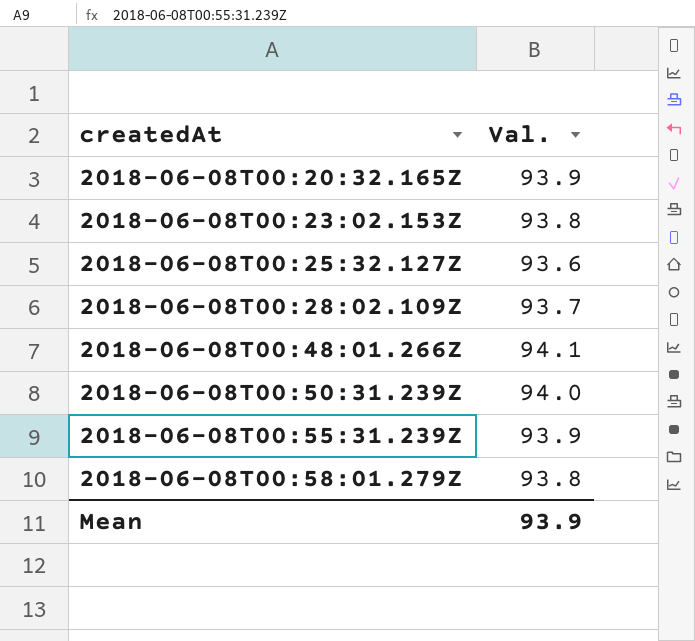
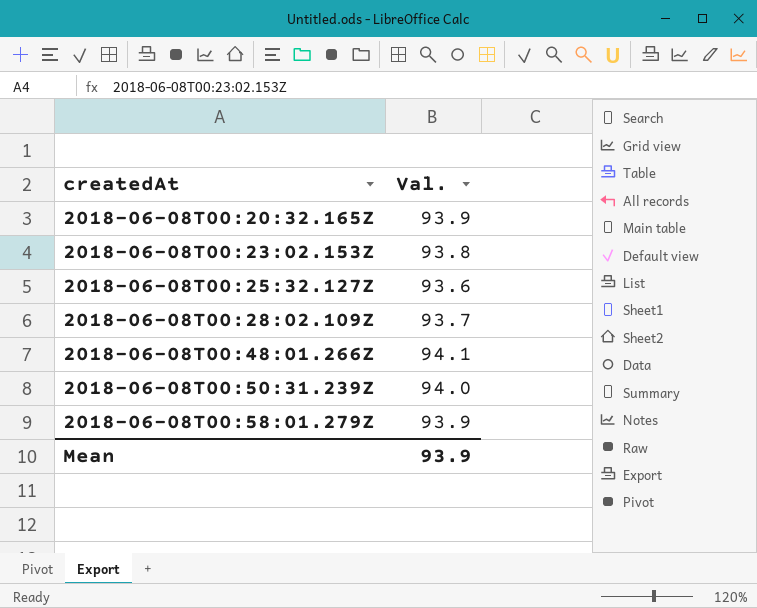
row 2018-06-08T00:55:31.239Z: 93.9 -> none
2018-06-08T00:58:01.279Z | Val.: 93.8 -> 93.9

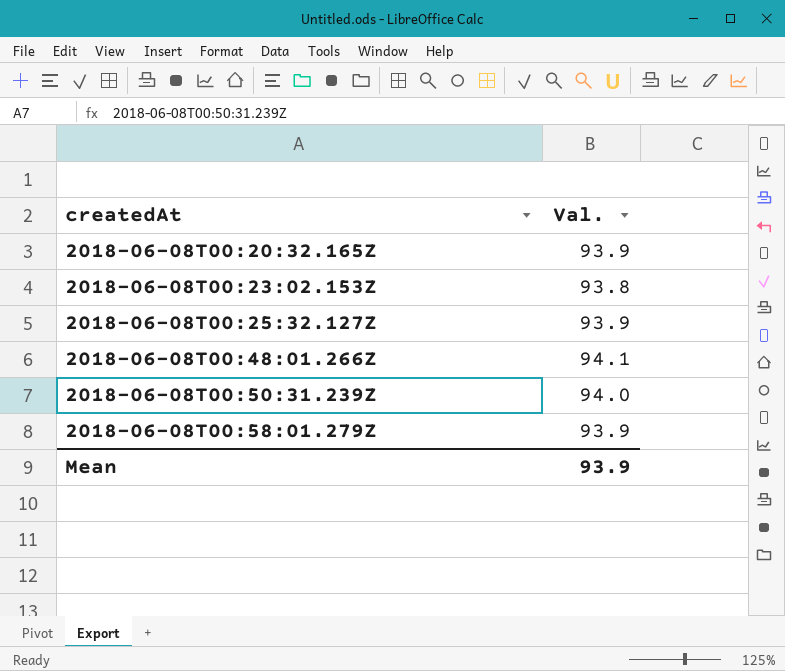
row 2018-06-08T00:28:02.109Z: 93.7 -> none
2018-06-08T00:25:32.127Z | Val.: 93.6 -> 93.9

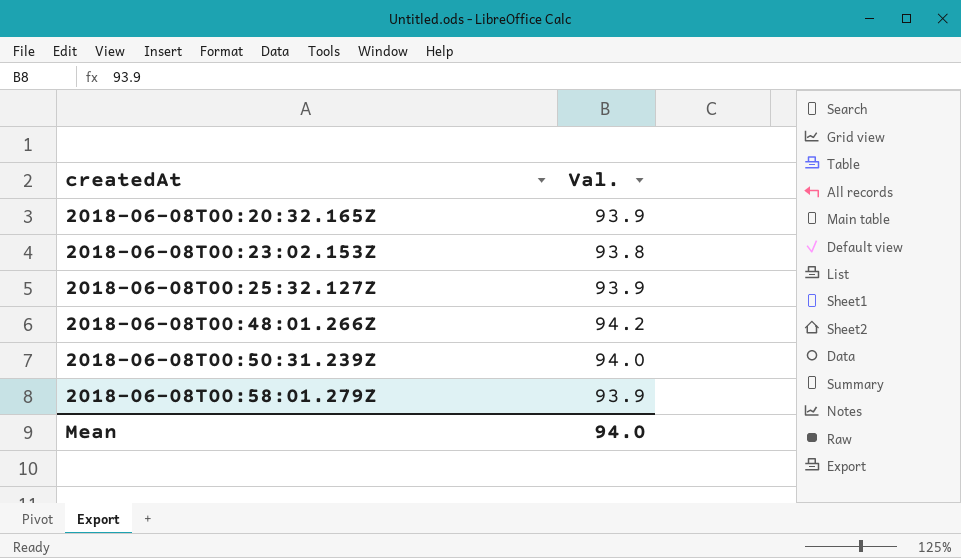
2018-06-08T00:48:01.266Z | Val.: 94.1 -> 94.2
Mean | Val.: 93.9 -> 94.0

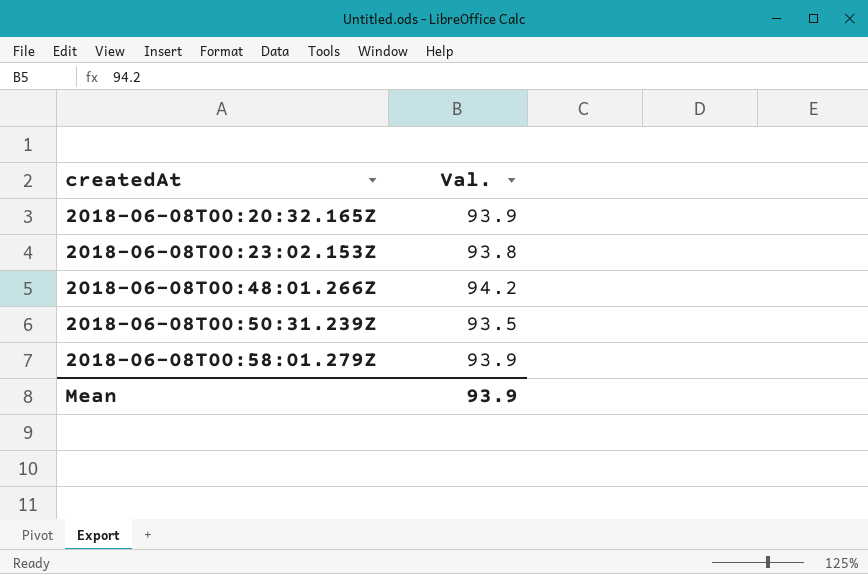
row 2018-06-08T00:25:32.127Z: 93.9 -> none
2018-06-08T00:50:31.239Z | Val.: 94.0 -> 93.5
Mean | Val.: 94.0 -> 93.9

